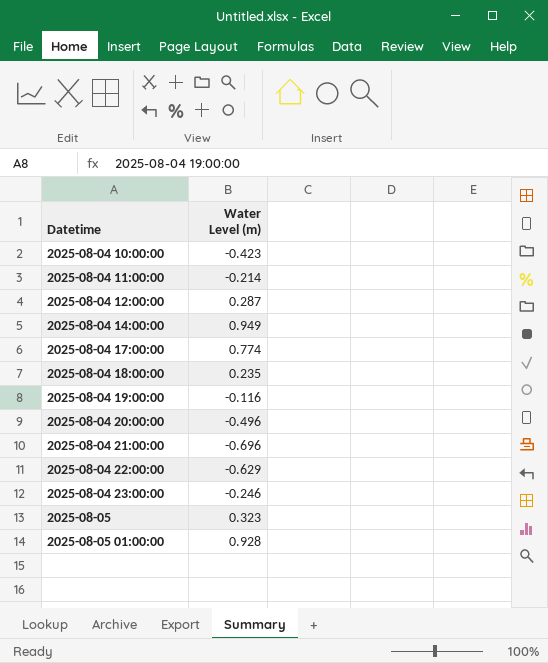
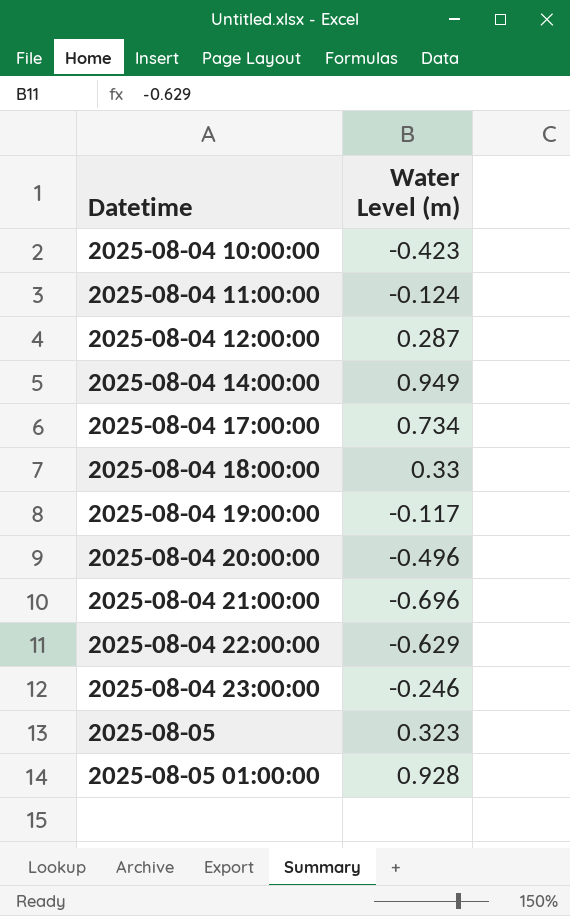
2025-08-04 11:00:00 | Water Level (m): -0.214 -> -0.124
2025-08-04 17:00:00 | Water Level (m): 0.774 -> 0.734
2025-08-04 18:00:00 | Water Level (m): 0.235 -> 0.33
2025-08-04 19:00:00 | Water Level (m): -0.116 -> -0.117

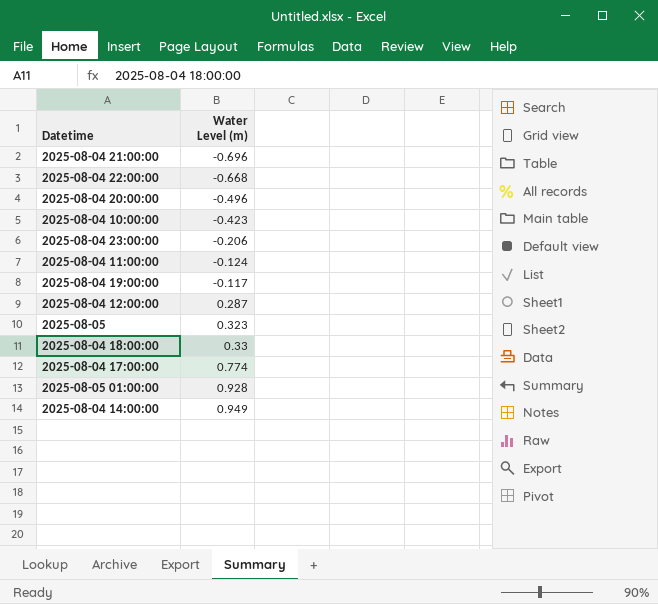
row order: Datetime ascending -> Water Level (m) ascending
2025-08-04 22:00:00 | Water Level (m): -0.629 -> -0.668
2025-08-04 23:00:00 | Water Level (m): -0.246 -> -0.206
2025-08-04 17:00:00 | Water Level (m): 0.734 -> 0.774

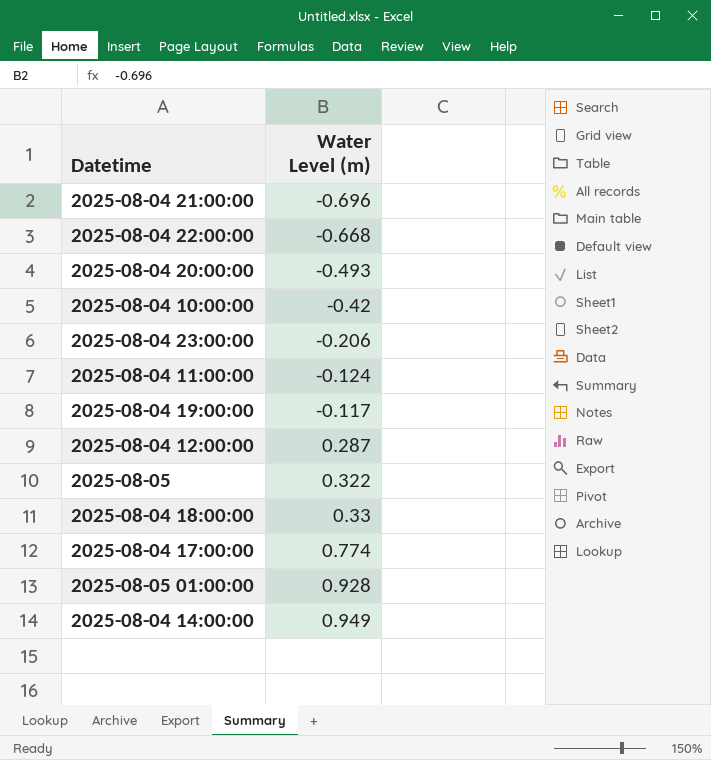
2025-08-04 20:00:00 | Water Level (m): -0.496 -> -0.493
2025-08-04 10:00:00 | Water Level (m): -0.423 -> -0.42
2025-08-05 | Water Level (m): 0.323 -> 0.322

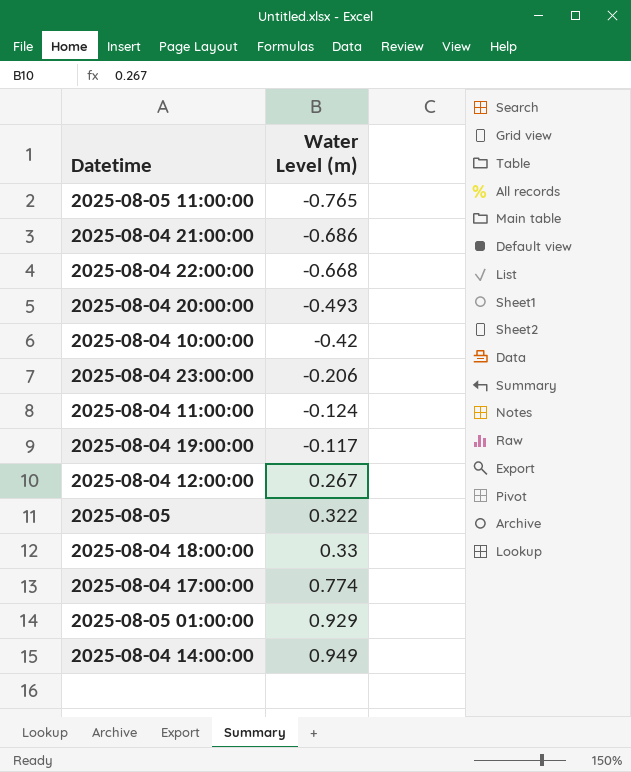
row 2025-08-05 11:00:00: none -> -0.765
2025-08-04 21:00:00 | Water Level (m): -0.696 -> -0.686
2025-08-04 12:00:00 | Water Level (m): 0.287 -> 0.267
2025-08-05 01:00:00 | Water Level (m): 0.928 -> 0.929

